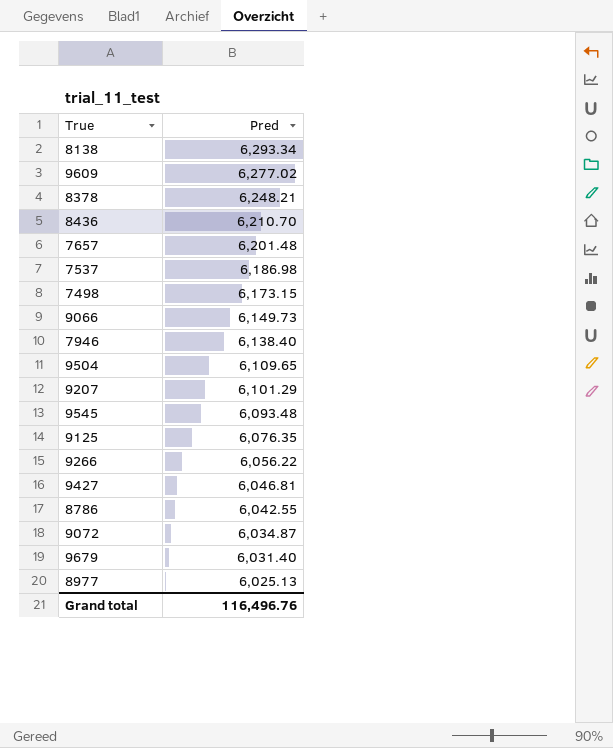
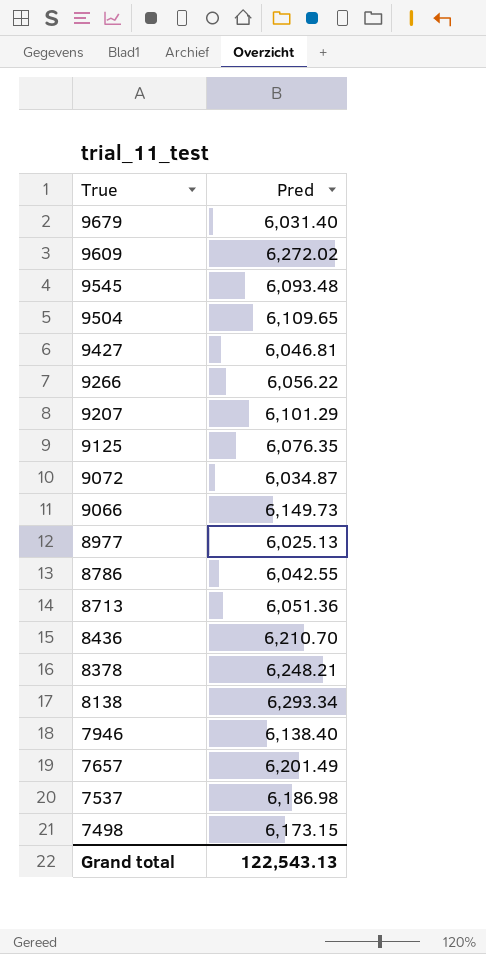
row order: Pred descending -> True descending
9609 | Pred: 6,277.02 -> 6,272.02
row 8713: none -> 6,051.36
7657 | Pred: 6,201.48 -> 6,201.49
Grand total | Pred: 116,496.76 -> 122,543.13

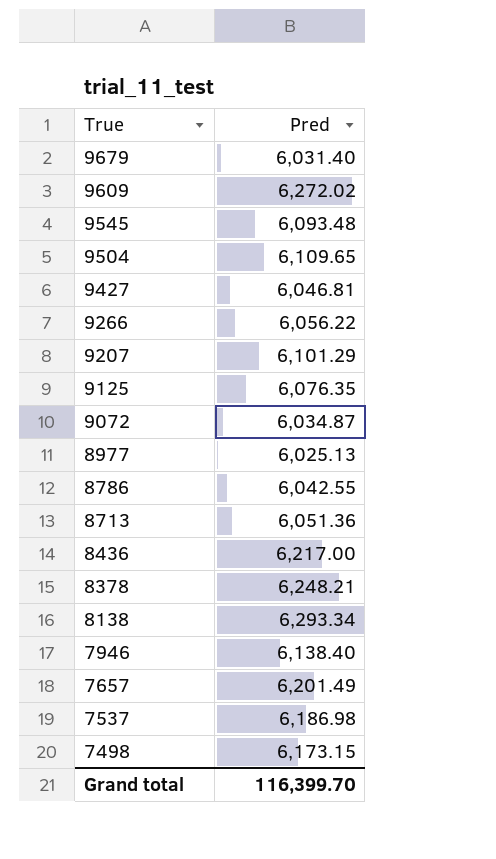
row 9066: 6,149.73 -> none
8436 | Pred: 6,210.70 -> 6,217.00
Grand total | Pred: 122,543.13 -> 116,399.70

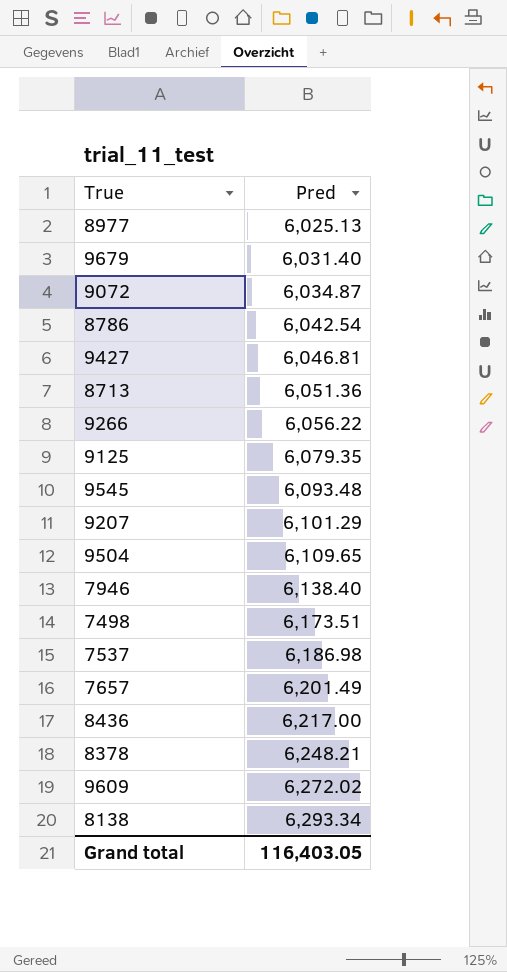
row order: True descending -> Pred ascending
8786 | Pred: 6,042.55 -> 6,042.54
9125 | Pred: 6,076.35 -> 6,079.35
7498 | Pred: 6,173.15 -> 6,173.51
Grand total | Pred: 116,399.70 -> 116,403.05

